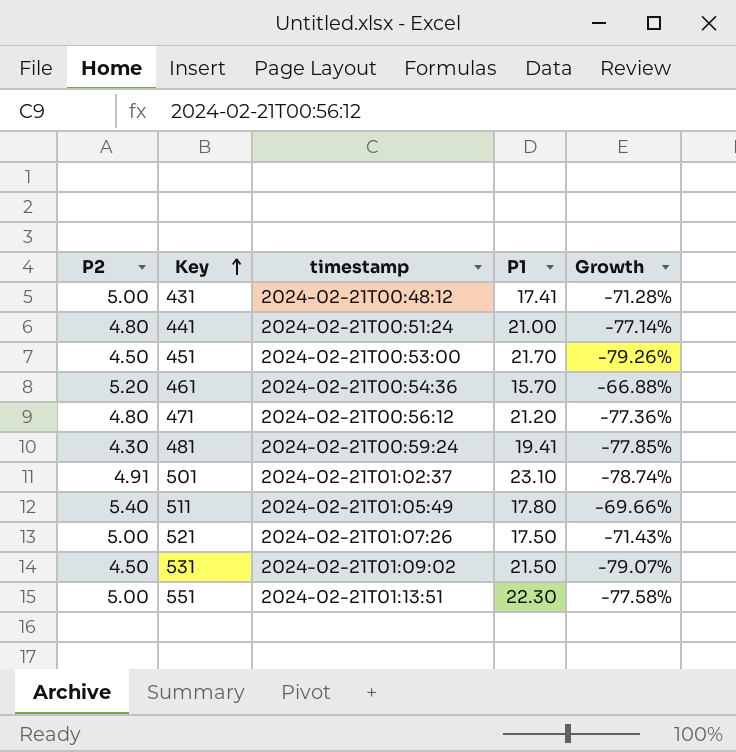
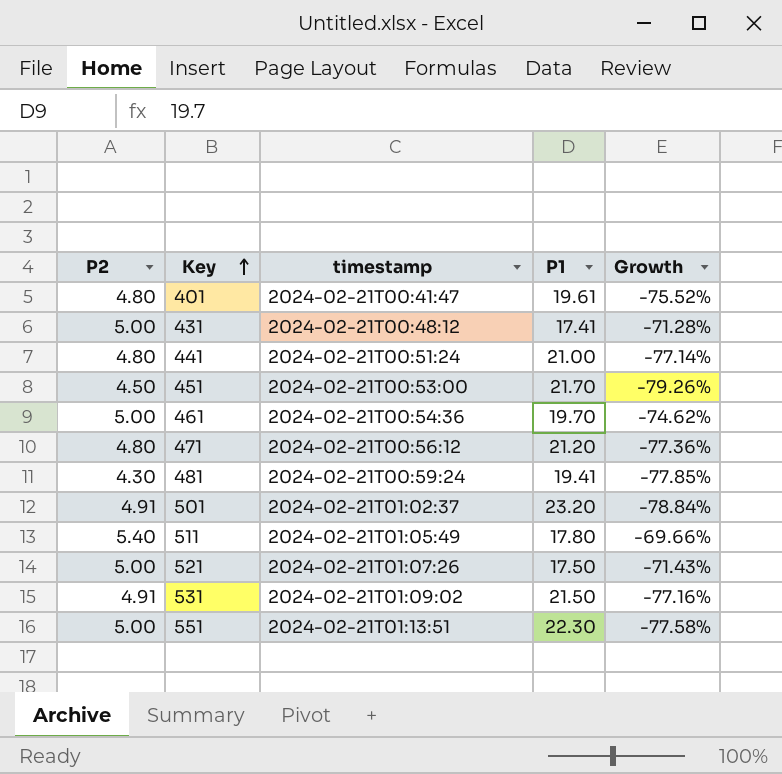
row 401: none -> 4.80 | 2024-02-21T00:41:47 | 19.61 | -75.52%
461 | P2: 5.20 -> 5.00
461 | P1: 15.70 -> 19.70
461 | Growth: -66.88% -> -74.62%
501 | P1: 23.10 -> 23.20
501 | Growth: -78.74% -> -78.84%
531 | P2: 4.50 -> 4.91
531 | Growth: -79.07% -> -77.16%

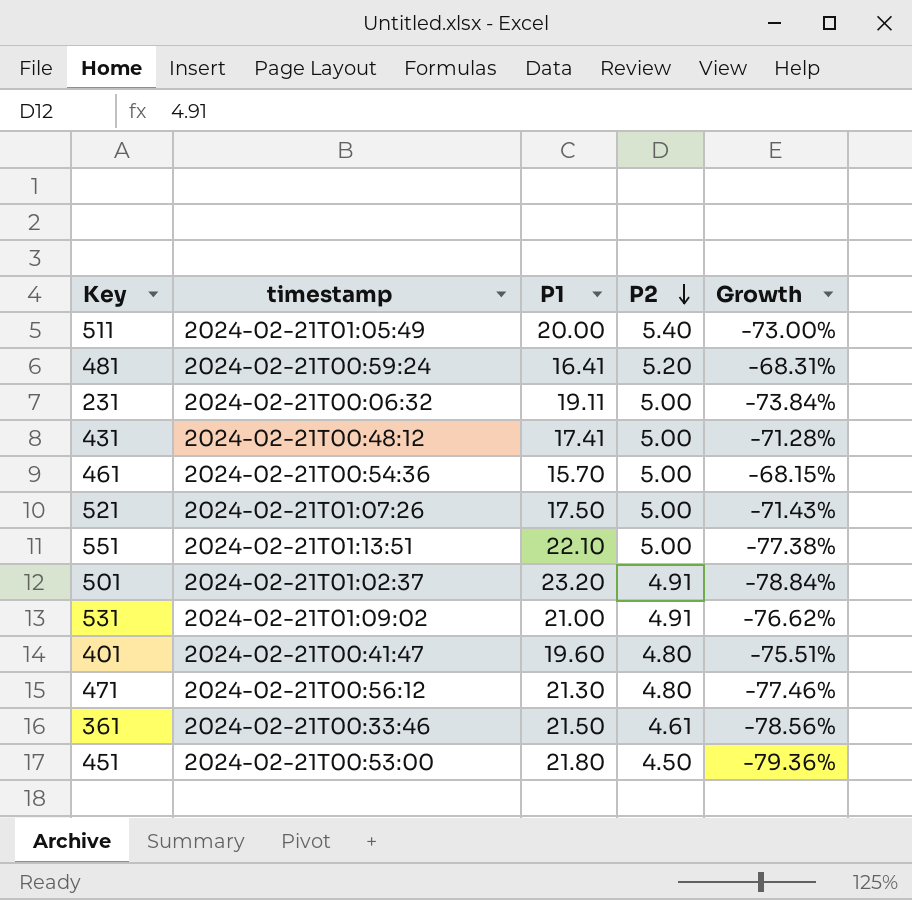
row order: Key ascending -> P2 descending
column P2 | position: 1 -> 4
row 441: 4.80 | 2024-02-21T00:51:24 | 21.00 | -77.14% -> none
511 | P1: 17.80 -> 20.00
511 | Growth: -69.66% -> -73.00%
481 | P1: 19.41 -> 16.41
481 | P2: 4.30 -> 5.20
481 | Growth: -77.85% -> -68.31%
row 231: none -> 2024-02-21T00:06:32 | 19.11 | 5.00 | -73.84%
461 | P1: 19.70 -> 15.70
461 | Growth: -74.62% -> -68.15%
551 | P1: 22.30 -> 22.10
551 | Growth: -77.58% -> -77.38%
531 | P1: 21.50 -> 21.00
531 | Growth: -77.16% -> -76.62%
401 | P1: 19.61 -> 19.60
401 | Growth: -75.52% -> -75.51%
471 | P1: 21.20 -> 21.30
471 | Growth: -77.36% -> -77.46%
row 361: none -> 2024-02-21T00:33:46 | 21.50 | 4.61 | -78.56%
451 | P1: 21.70 -> 21.80
451 | Growth: -79.26% -> -79.36%

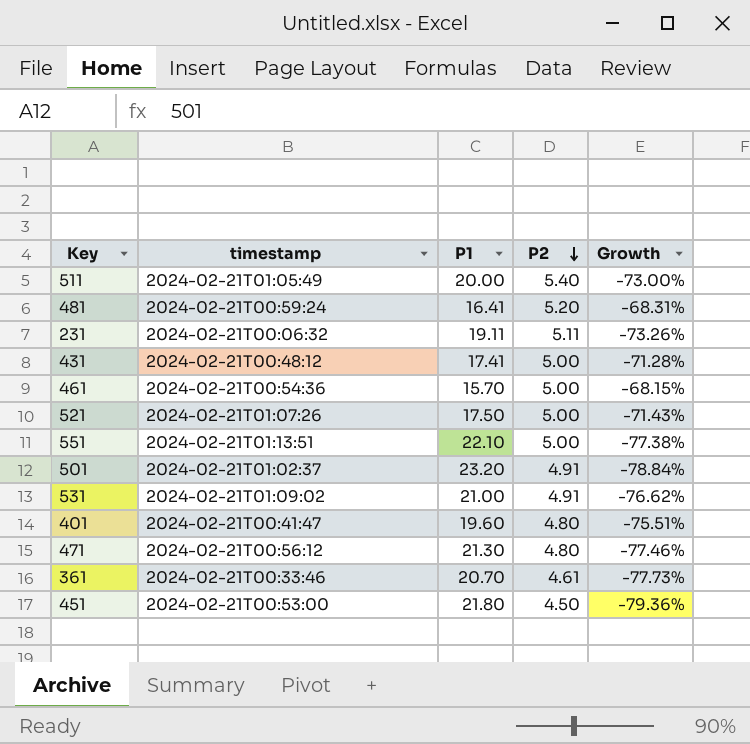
231 | P2: 5.00 -> 5.11
231 | Growth: -73.84% -> -73.26%
361 | P1: 21.50 -> 20.70
361 | Growth: -78.56% -> -77.73%

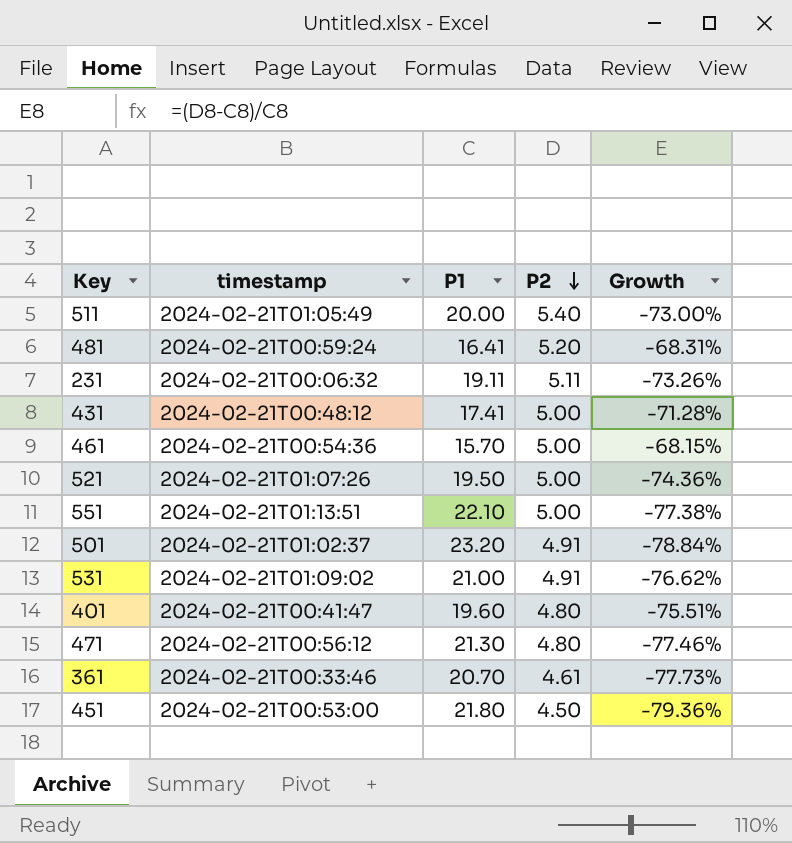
521 | P1: 17.50 -> 19.50
521 | Growth: -71.43% -> -74.36%

